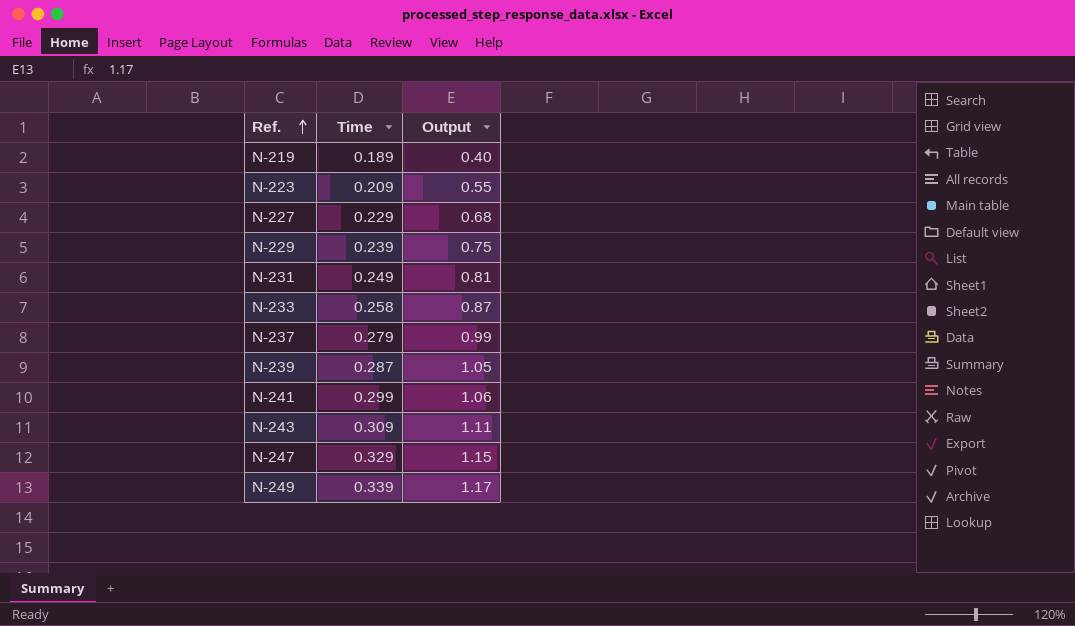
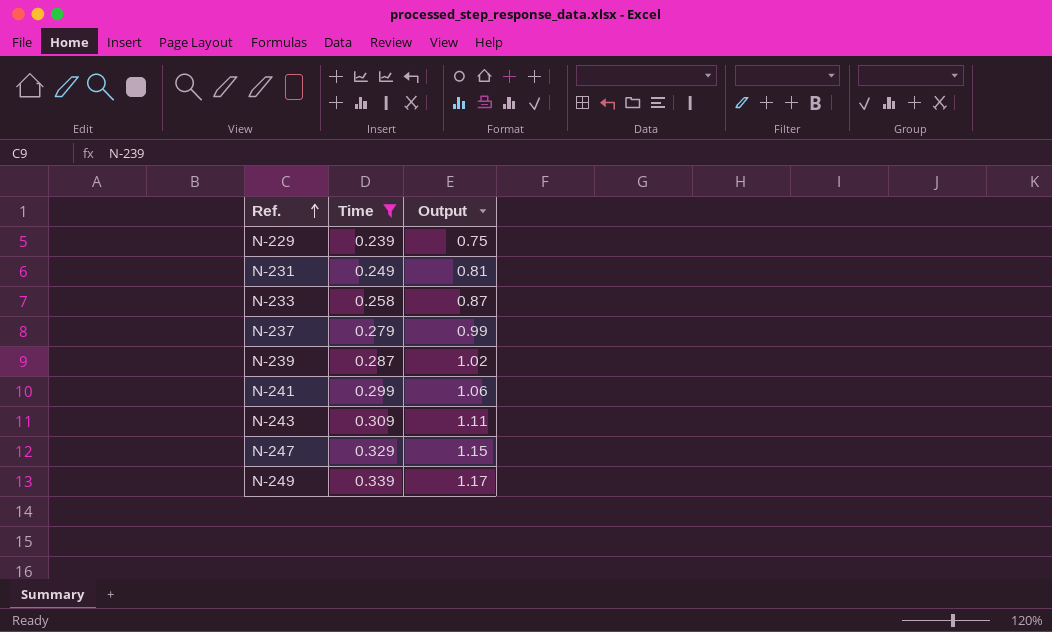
filter: none -> Time >= 0.239
N-239 | Output: 1.05 -> 1.02

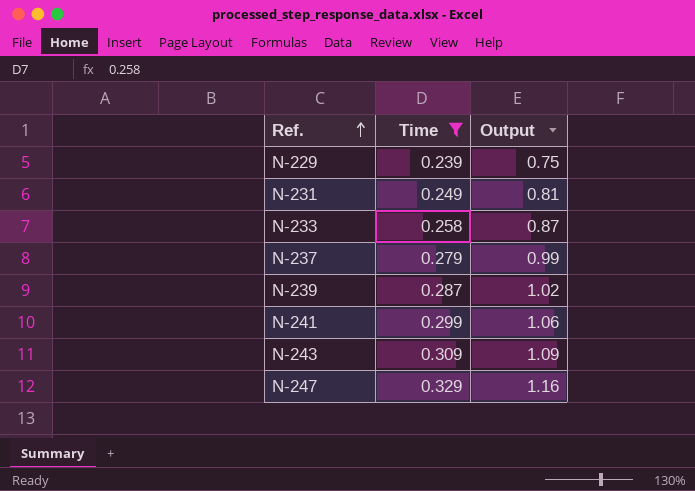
row N-249: 0.339 | 1.17 -> none
N-243 | Output: 1.11 -> 1.09
N-247 | Output: 1.15 -> 1.16

